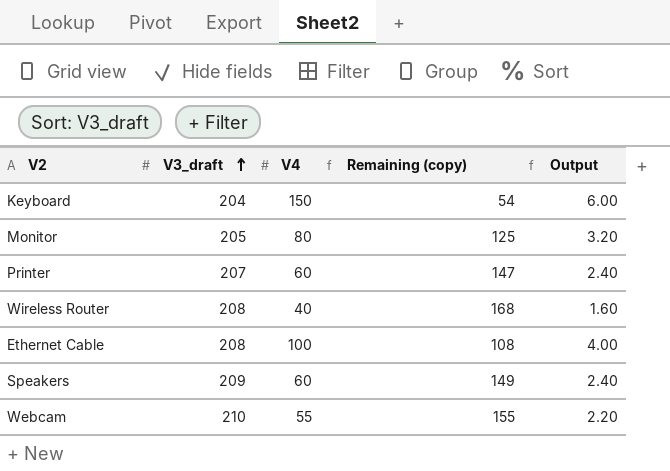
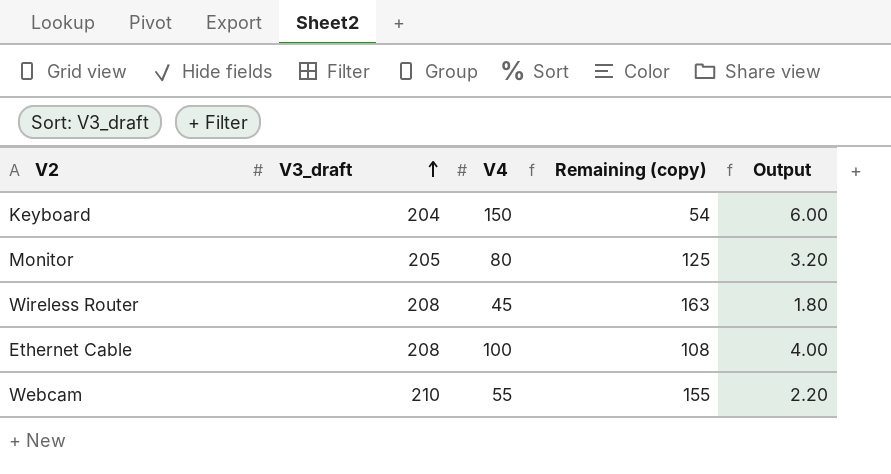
row Printer: 207 | 60 | 147 | 2.40 -> none
row Speakers: 209 | 60 | 149 | 2.40 -> none
Wireless Router | V4: 40 -> 45
Wireless Router | Remaining (copy): 168 -> 163
Wireless Router | Output: 1.60 -> 1.80

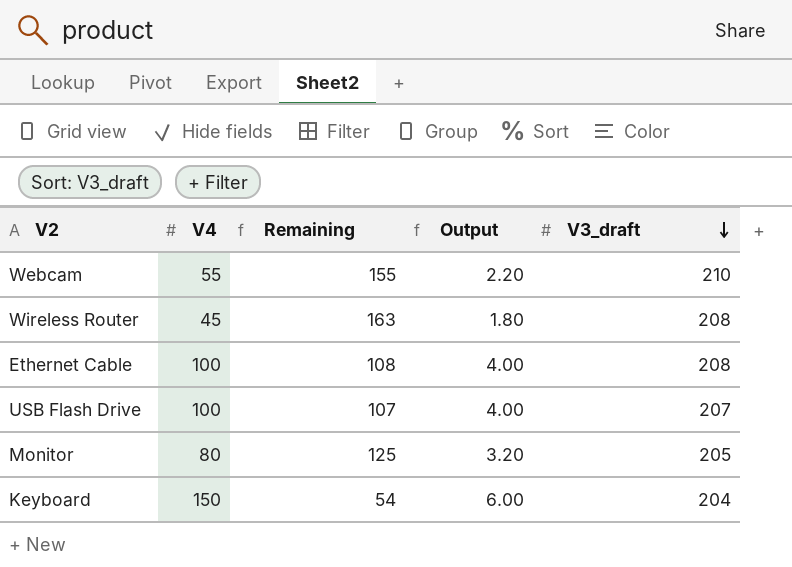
row order: V3_draft ascending -> V3_draft descending
column name: Remaining (copy) -> Remaining
column V3_draft | position: 2 -> 5
row USB Flash Drive: none -> 100 | 107 | 4.00 | 207

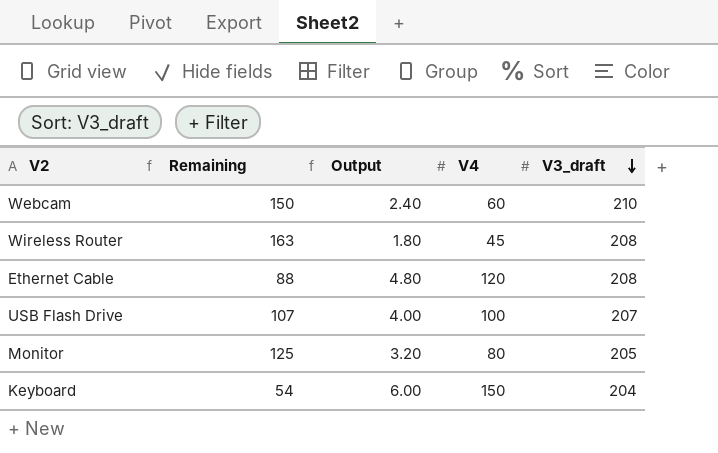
column V4 | position: 2 -> 4
Webcam | Remaining: 155 -> 150
Webcam | Output: 2.20 -> 2.40
Webcam | V4: 55 -> 60
Ethernet Cable | Remaining: 108 -> 88
Ethernet Cable | Output: 4.00 -> 4.80
Ethernet Cable | V4: 100 -> 120

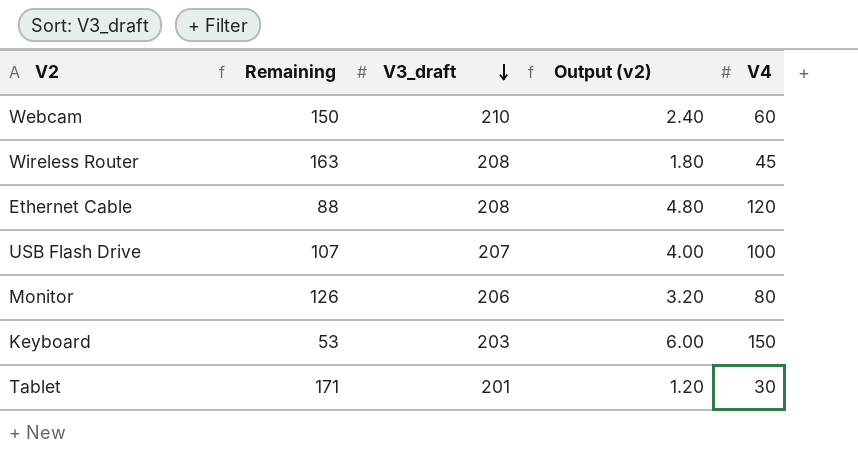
column V3_draft | position: 5 -> 3
column name: Output -> Output (v2)
Monitor | Remaining: 125 -> 126
Monitor | V3_draft: 205 -> 206
Keyboard | Remaining: 54 -> 53
Keyboard | V3_draft: 204 -> 203
row Tablet: none -> 171 | 201 | 1.20 | 30

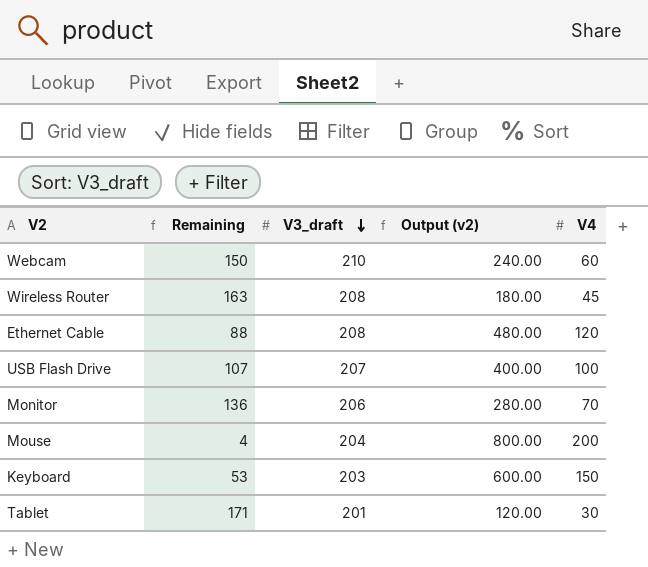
column Output (v2) | formula: [V4] * 0.04 -> [V4] * 4
Monitor | Remaining: 126 -> 136
Monitor | V4: 80 -> 70
row Mouse: none -> 4 | 204 | 800.00 | 200

